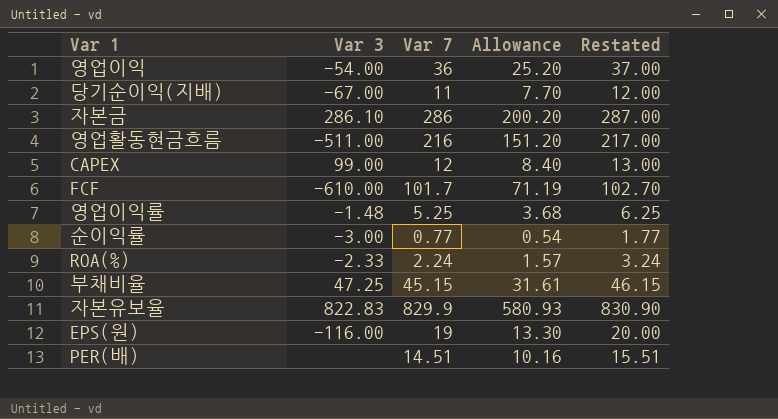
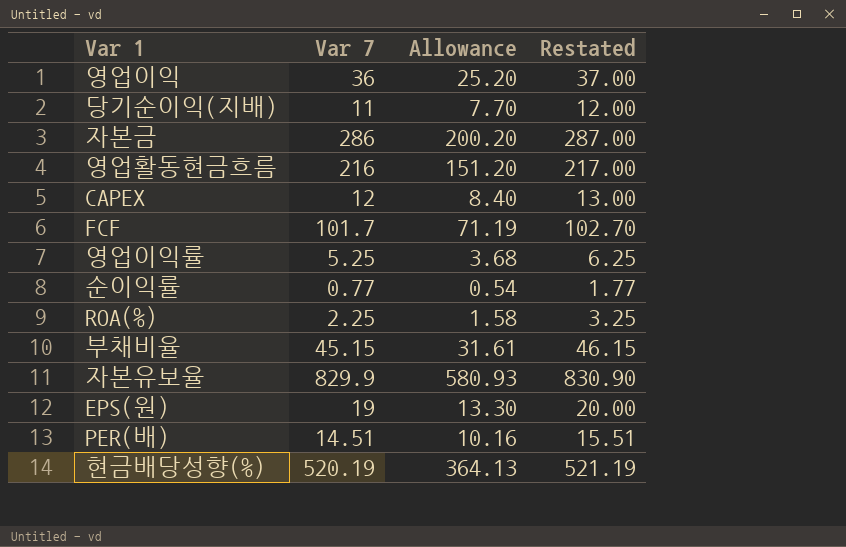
column Var 3 | position: 2 -> none
ROA(%) | Var 7: 2.24 -> 2.25
ROA(%) | Allowance: 1.57 -> 1.58
ROA(%) | Restated: 3.24 -> 3.25
row 현금배당성향(%): none -> 520.19 | 364.13 | 521.19

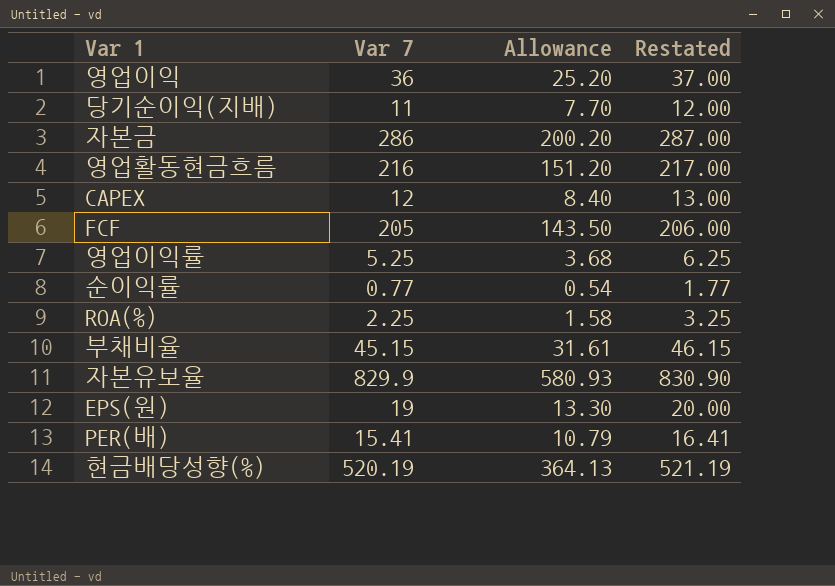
FCF | Var 7: 101.7 -> 205
FCF | Allowance: 71.19 -> 143.50
FCF | Restated: 102.70 -> 206.00
PER(배) | Var 7: 14.51 -> 15.41
PER(배) | Allowance: 10.16 -> 10.79
PER(배) | Restated: 15.51 -> 16.41

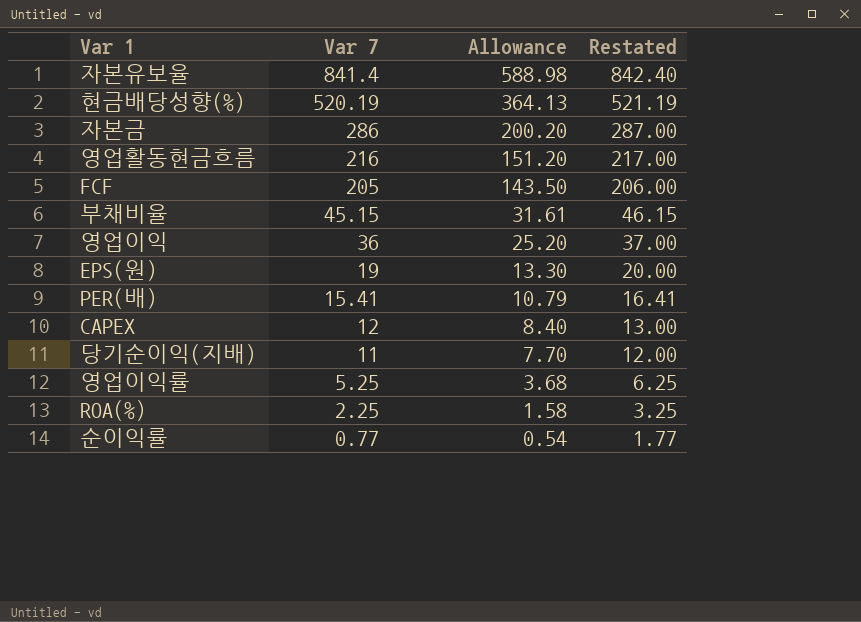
row order: none -> Var 7 descending
자본유보율 | Var 7: 829.9 -> 841.4
자본유보율 | Allowance: 580.93 -> 588.98
자본유보율 | Restated: 830.90 -> 842.40

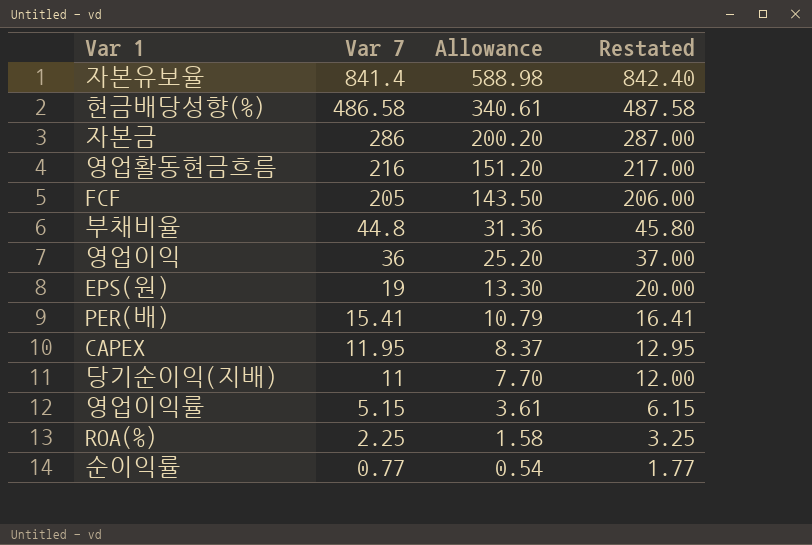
현금배당성향(%) | Var 7: 520.19 -> 486.58
현금배당성향(%) | Allowance: 364.13 -> 340.61
현금배당성향(%) | Restated: 521.19 -> 487.58
부채비율 | Var 7: 45.15 -> 44.8
부채비율 | Allowance: 31.61 -> 31.36
부채비율 | Restated: 46.15 -> 45.80
CAPEX | Var 7: 12 -> 11.95
CAPEX | Allowance: 8.40 -> 8.37
CAPEX | Restated: 13.00 -> 12.95
영업이익률 | Var 7: 5.25 -> 5.15
영업이익률 | Allowance: 3.68 -> 3.61
영업이익률 | Restated: 6.25 -> 6.15

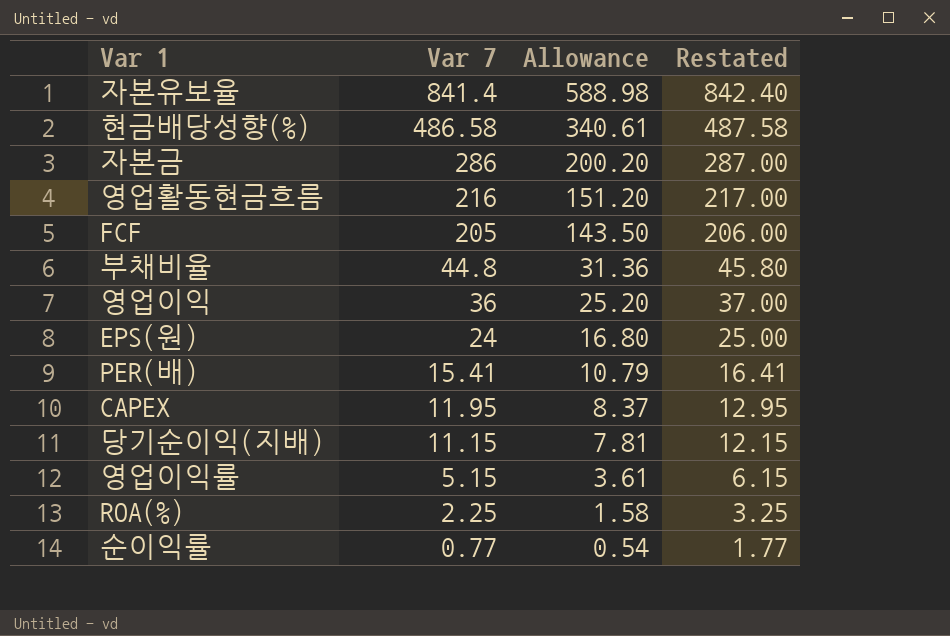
EPS(원) | Var 7: 19 -> 24
EPS(원) | Allowance: 13.30 -> 16.80
EPS(원) | Restated: 20.00 -> 25.00
당기순이익(지배) | Var 7: 11 -> 11.15
당기순이익(지배) | Allowance: 7.70 -> 7.81
당기순이익(지배) | Restated: 12.00 -> 12.15

